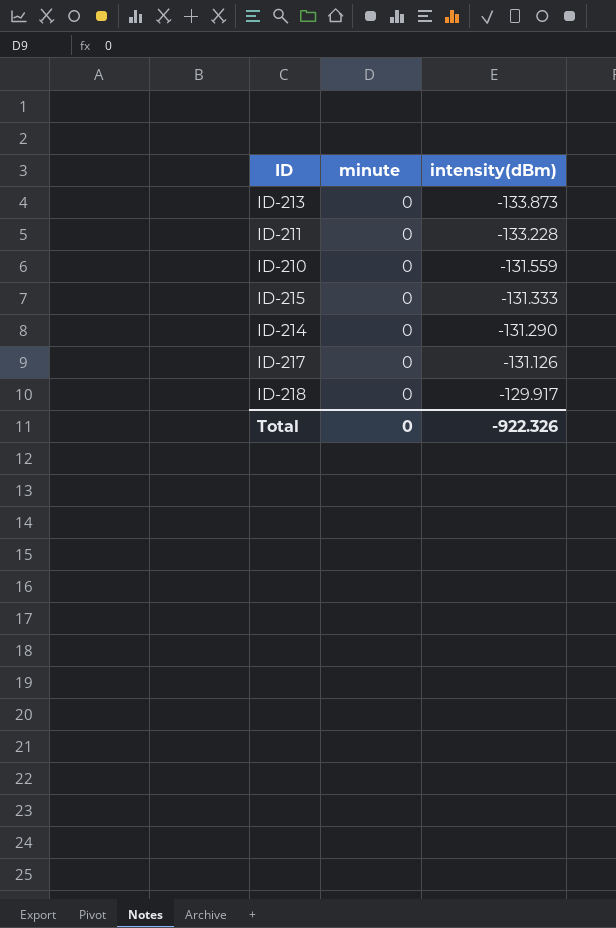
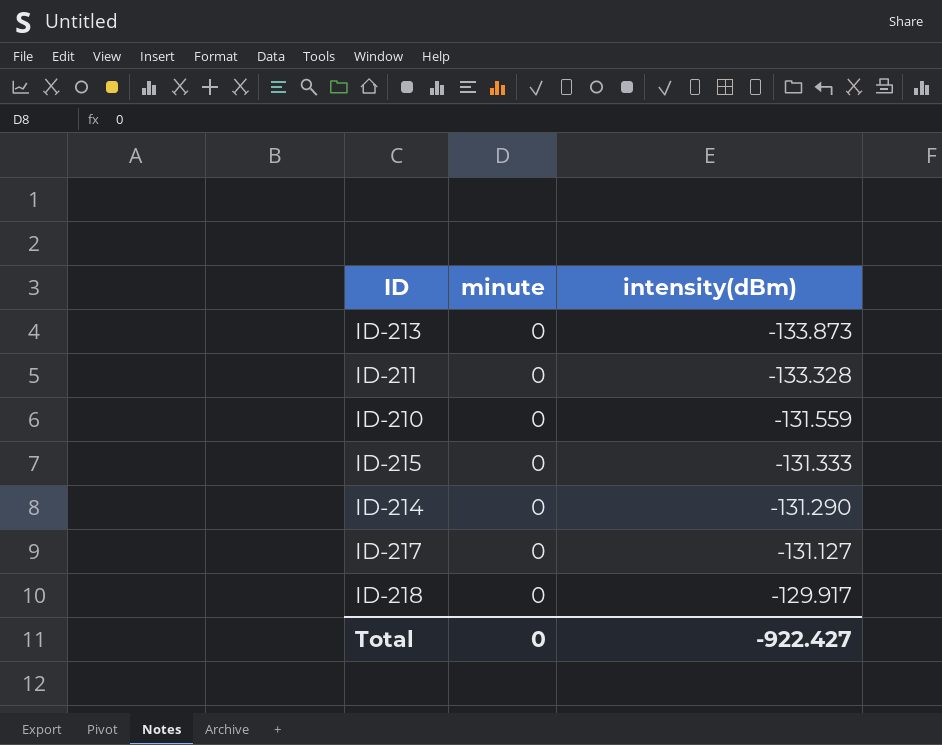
ID-211 | intensity(dBm): -133.228 -> -133.328
ID-217 | intensity(dBm): -131.126 -> -131.127
Total | intensity(dBm): -922.326 -> -922.427

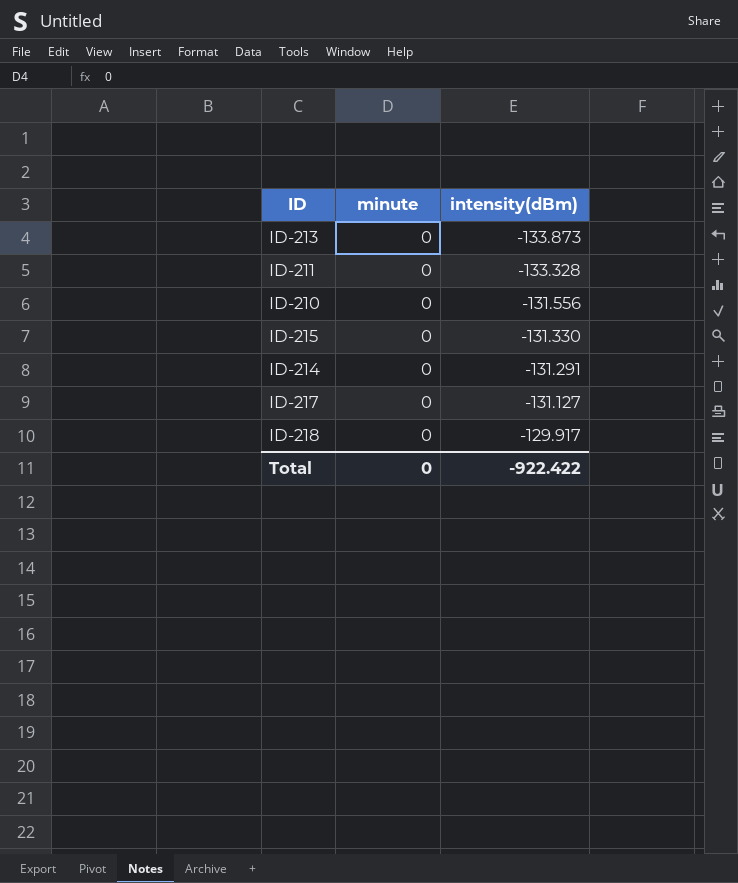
ID-210 | intensity(dBm): -131.559 -> -131.556
ID-215 | intensity(dBm): -131.333 -> -131.330
ID-214 | intensity(dBm): -131.290 -> -131.291
Total | intensity(dBm): -922.427 -> -922.422

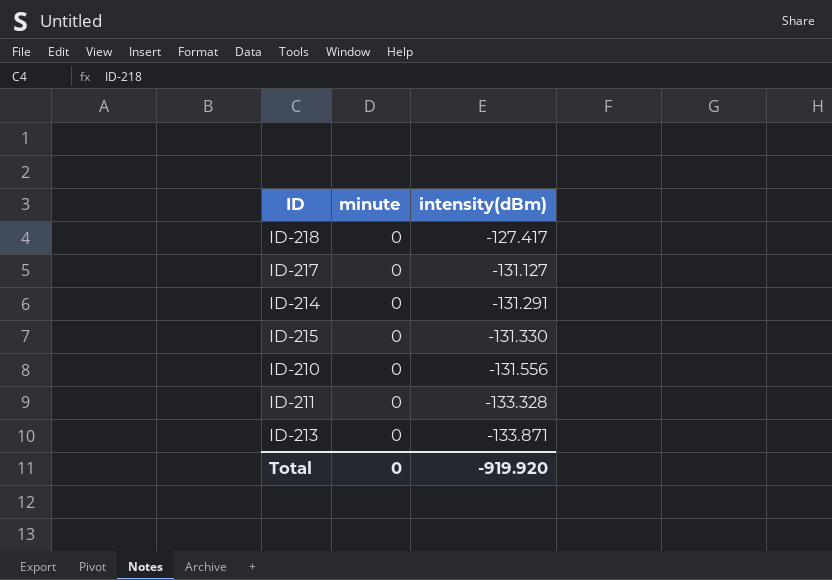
row order: intensity(dBm) ascending -> intensity(dBm) descending
ID-218 | intensity(dBm): -129.917 -> -127.417
ID-213 | intensity(dBm): -133.873 -> -133.871
Total | intensity(dBm): -922.422 -> -919.920

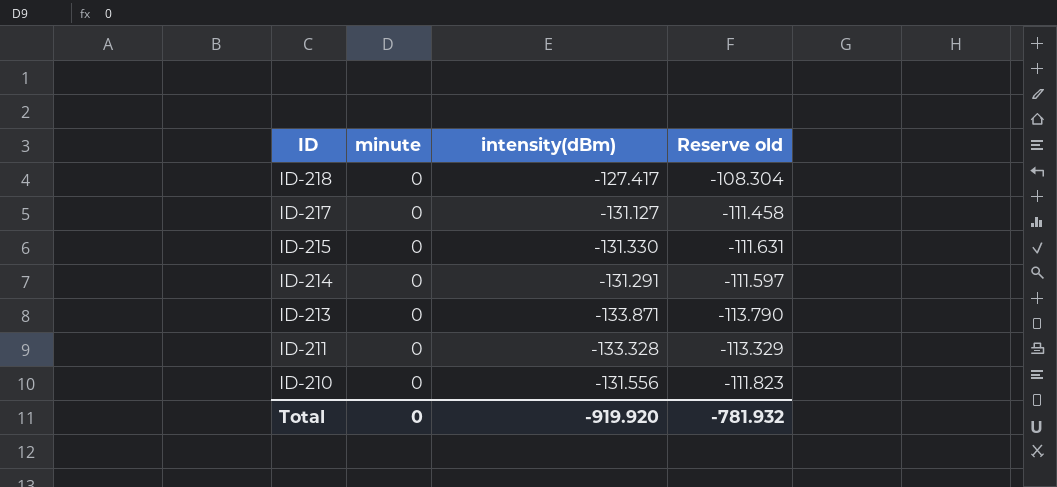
row order: intensity(dBm) descending -> ID descending
column Reserve old | formula: none -> [intensity(dBm)] * 0.85

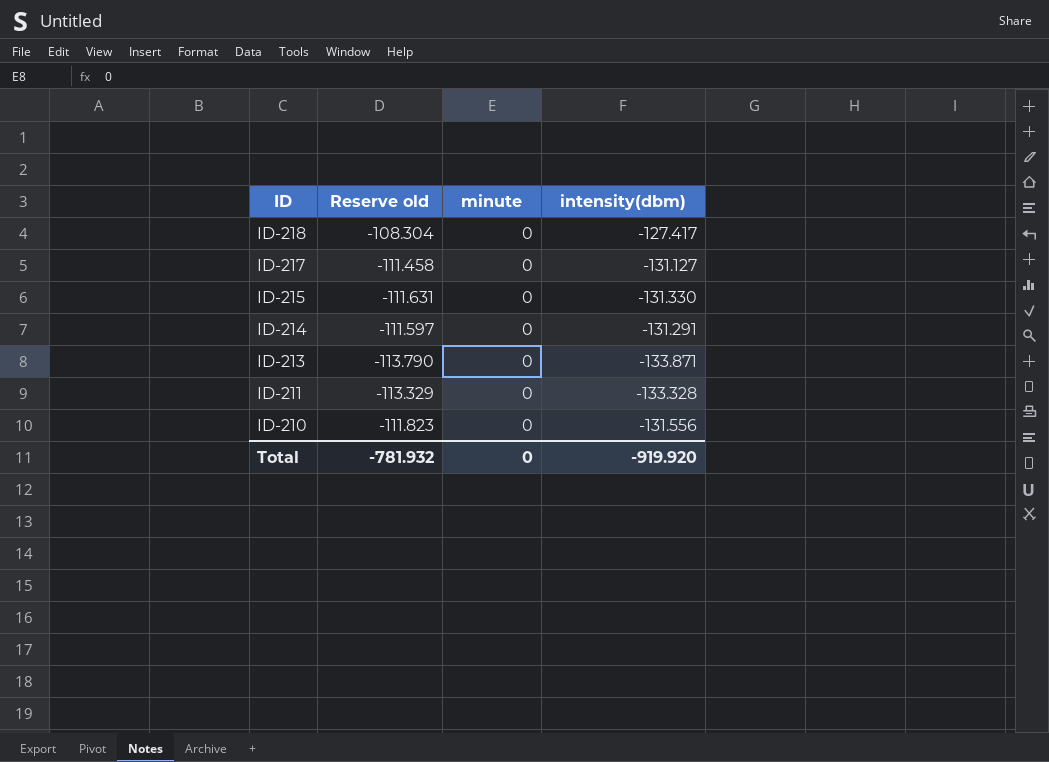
column Reserve old | position: 4 -> 2
column name: intensity(dBm) -> intensity(dbm)

